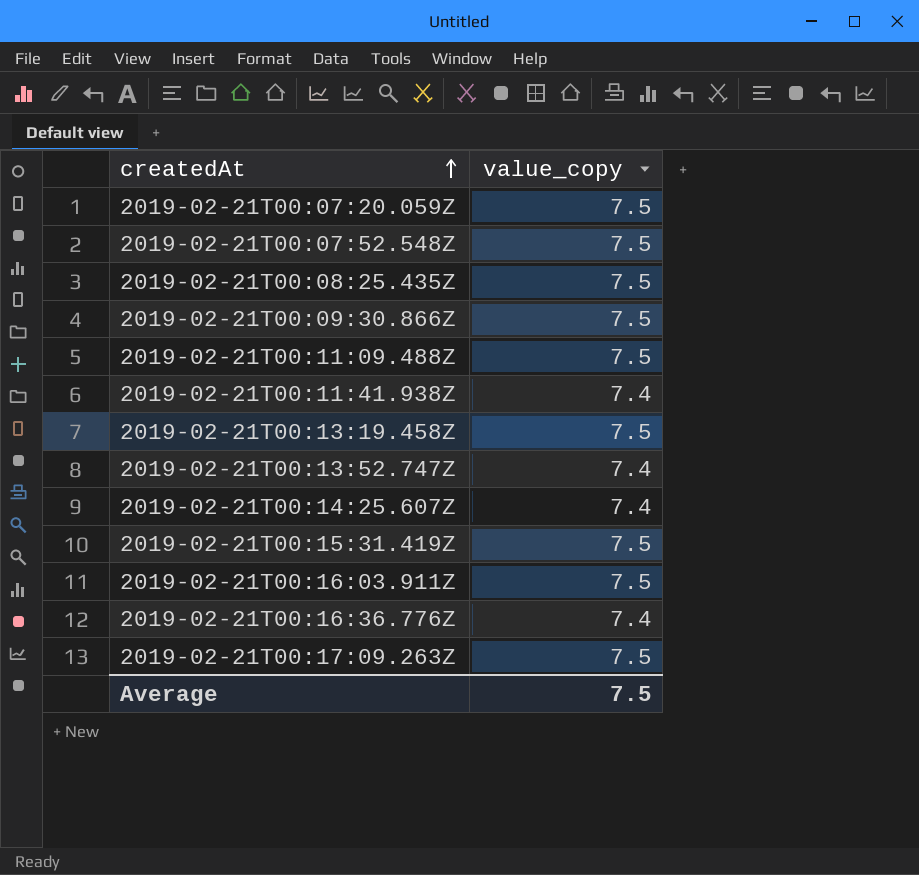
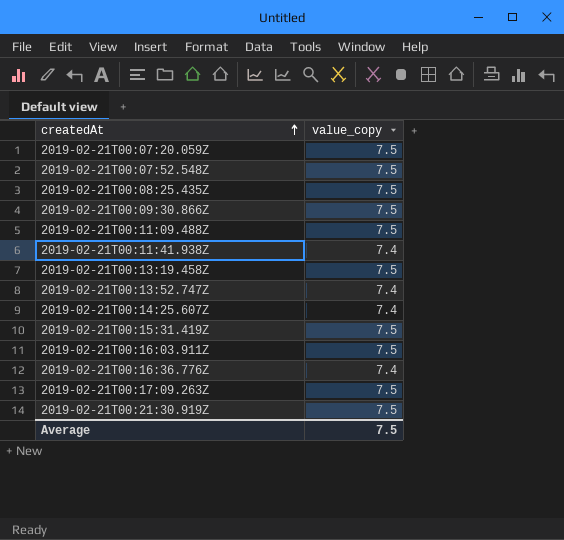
row 2019-02-21T00:21:30.919Z: none -> 7.5

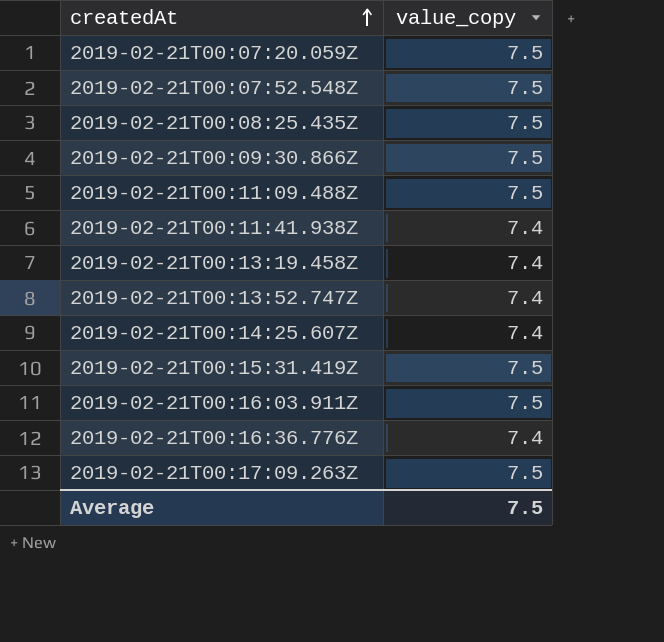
row 2019-02-21T00:21:30.919Z: 7.5 -> none
2019-02-21T00:13:19.458Z | value_copy: 7.5 -> 7.4

